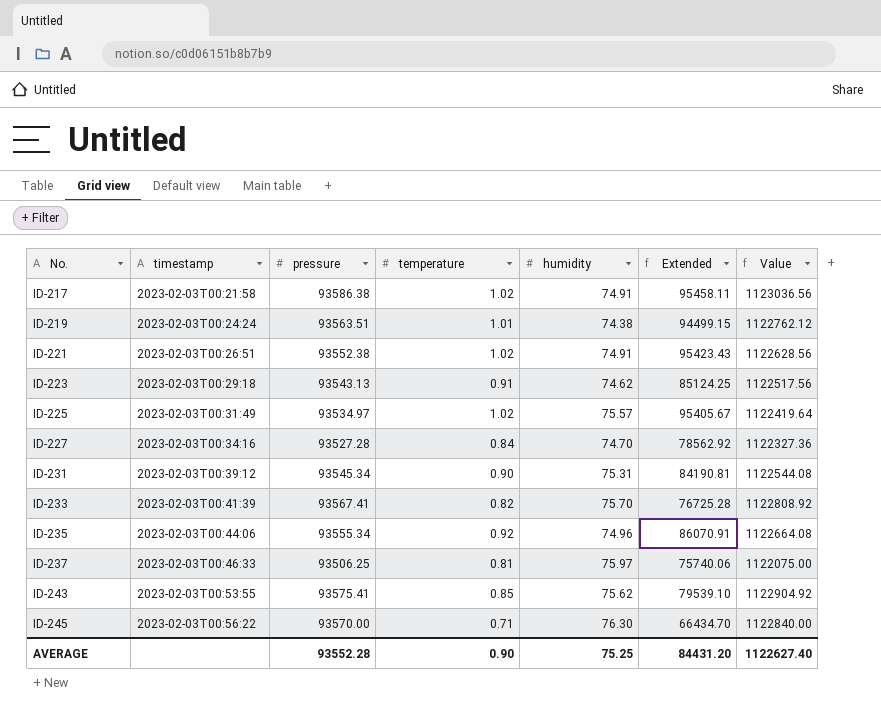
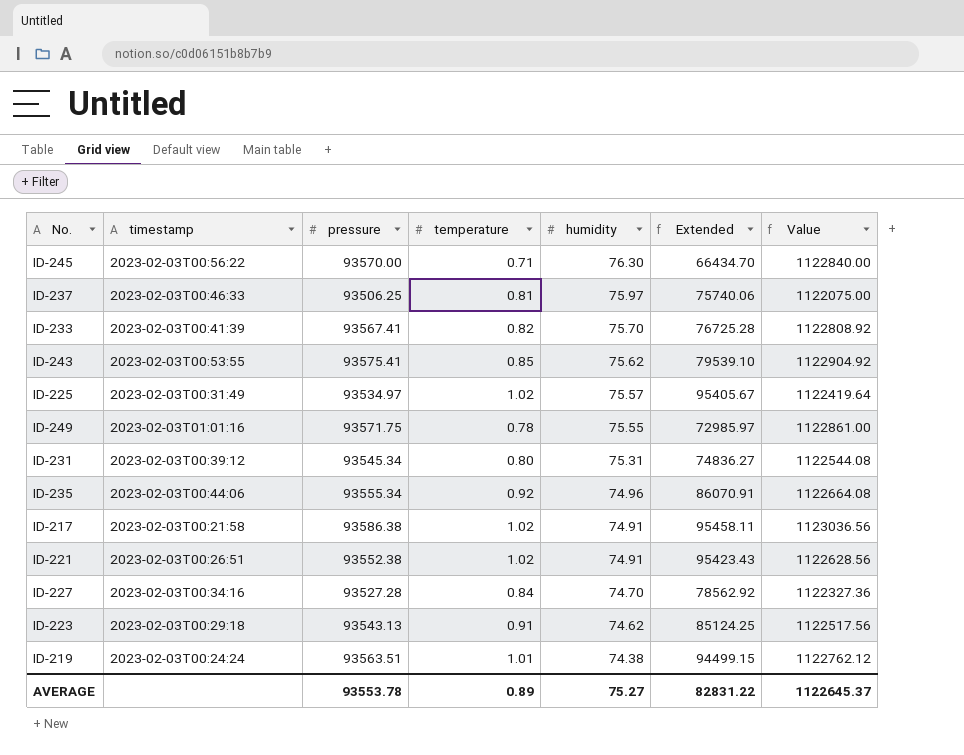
row order: No. ascending -> humidity descending
row ID-249: none -> 2023-02-03T01:01:16 | 93571.75 | 0.78 | 75.55 | 72985.97 | 1122861.00
ID-231 | temperature: 0.90 -> 0.80
ID-231 | Extended: 84190.81 -> 74836.27
AVERAGE | pressure: 93552.28 -> 93553.78
AVERAGE | temperature: 0.90 -> 0.89
AVERAGE | humidity: 75.25 -> 75.27
AVERAGE | Extended: 84431.20 -> 82831.22
AVERAGE | Value: 1122627.40 -> 1122645.37

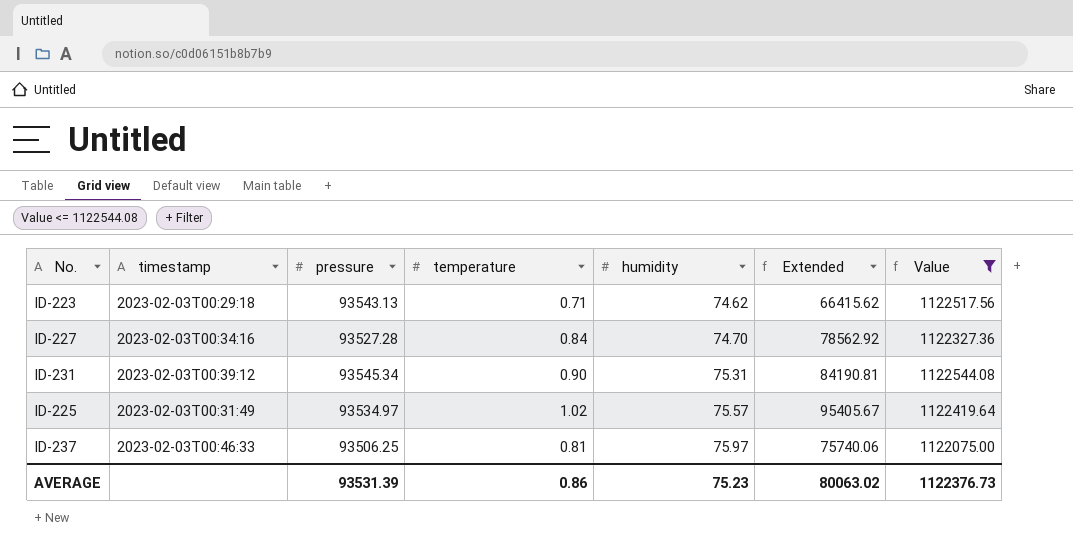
filter: none -> Value <= 1122544.08
row order: humidity descending -> humidity ascending
ID-223 | temperature: 0.91 -> 0.71
ID-223 | Extended: 85124.25 -> 66415.62
ID-231 | temperature: 0.80 -> 0.90
ID-231 | Extended: 74836.27 -> 84190.81
AVERAGE | pressure: 93553.78 -> 93531.39
AVERAGE | temperature: 0.89 -> 0.86
AVERAGE | humidity: 75.27 -> 75.23
AVERAGE | Extended: 82831.22 -> 80063.02
AVERAGE | Value: 1122645.37 -> 1122376.73

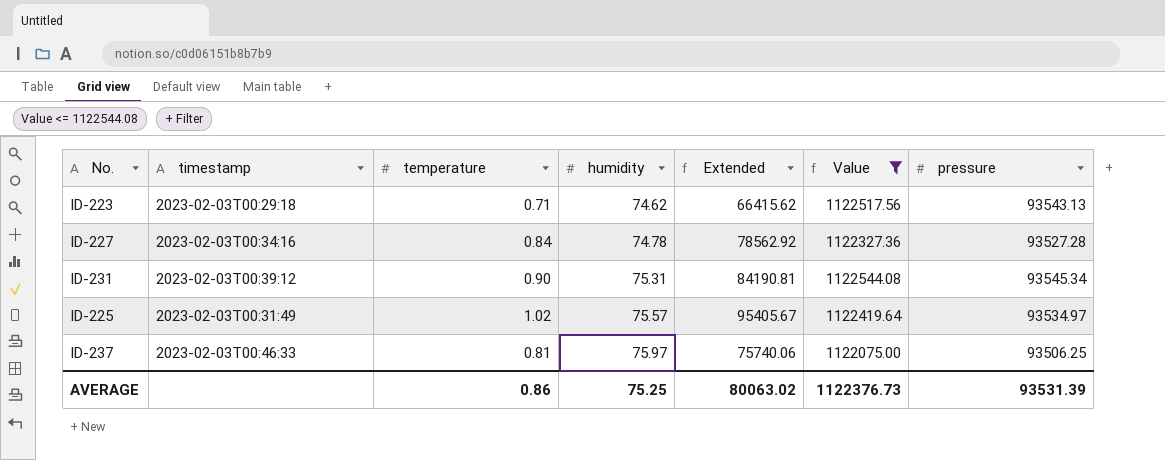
column pressure | position: 3 -> 7
ID-227 | humidity: 74.70 -> 74.78
AVERAGE | humidity: 75.23 -> 75.25

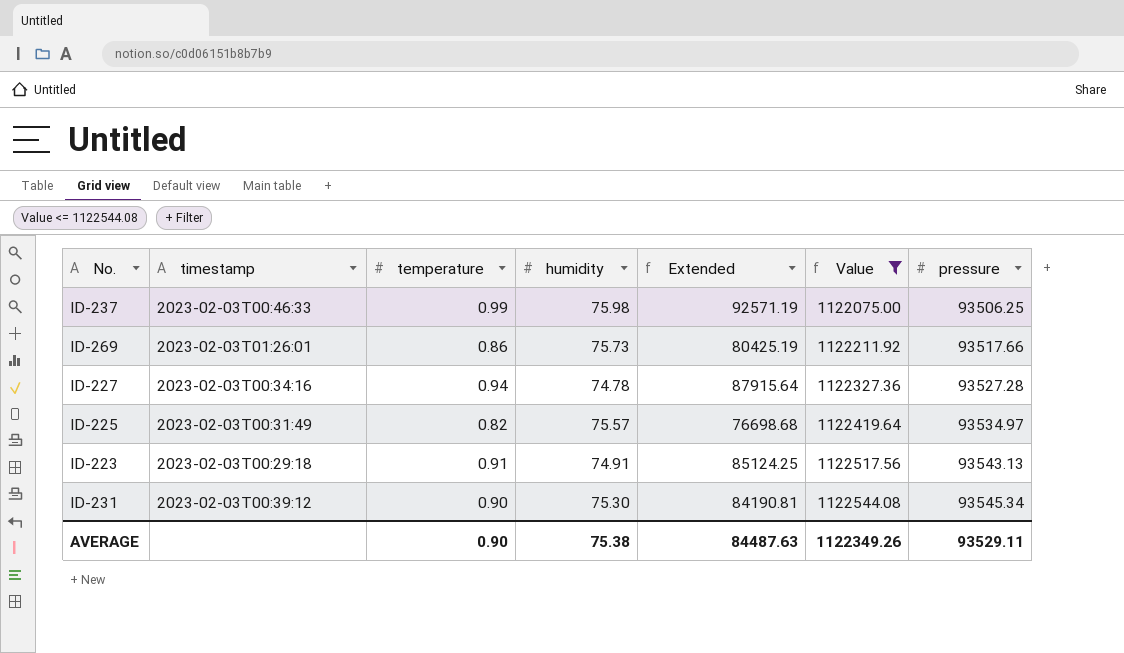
row order: humidity ascending -> Value ascending
ID-237 | temperature: 0.81 -> 0.99
ID-237 | humidity: 75.97 -> 75.98
ID-237 | Extended: 75740.06 -> 92571.19
row ID-269: none -> 2023-02-03T01:26:01 | 0.86 | 75.73 | 80425.19 | 1122211.92 | 93517.66
ID-227 | temperature: 0.84 -> 0.94
ID-227 | Extended: 78562.92 -> 87915.64
ID-225 | temperature: 1.02 -> 0.82
ID-225 | Extended: 95405.67 -> 76698.68
ID-223 | temperature: 0.71 -> 0.91
ID-223 | humidity: 74.62 -> 74.91
ID-223 | Extended: 66415.62 -> 85124.25
ID-231 | humidity: 75.31 -> 75.30
AVERAGE | temperature: 0.86 -> 0.90
AVERAGE | humidity: 75.25 -> 75.38
AVERAGE | Extended: 80063.02 -> 84487.63
AVERAGE | Value: 1122376.73 -> 1122349.26
AVERAGE | pressure: 93531.39 -> 93529.11

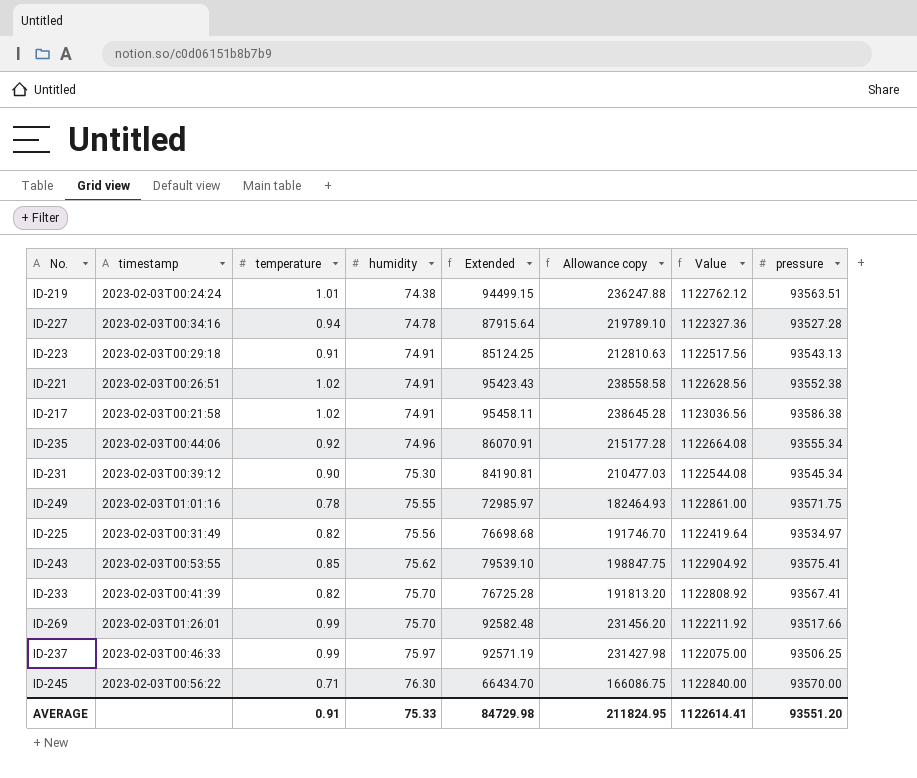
filter: Value <= 1122544.08 -> none
row order: Value ascending -> humidity ascending
column Allowance copy | formula: none -> [Extended] * 2.5
ID-225 | humidity: 75.57 -> 75.56
ID-269 | temperature: 0.86 -> 0.99
ID-269 | humidity: 75.73 -> 75.70
ID-269 | Extended: 80425.19 -> 92582.48
ID-237 | humidity: 75.98 -> 75.97
AVERAGE | temperature: 0.90 -> 0.91
AVERAGE | humidity: 75.38 -> 75.33
AVERAGE | Extended: 84487.63 -> 84729.98
AVERAGE | Value: 1122349.26 -> 1122614.41
AVERAGE | pressure: 93529.11 -> 93551.20

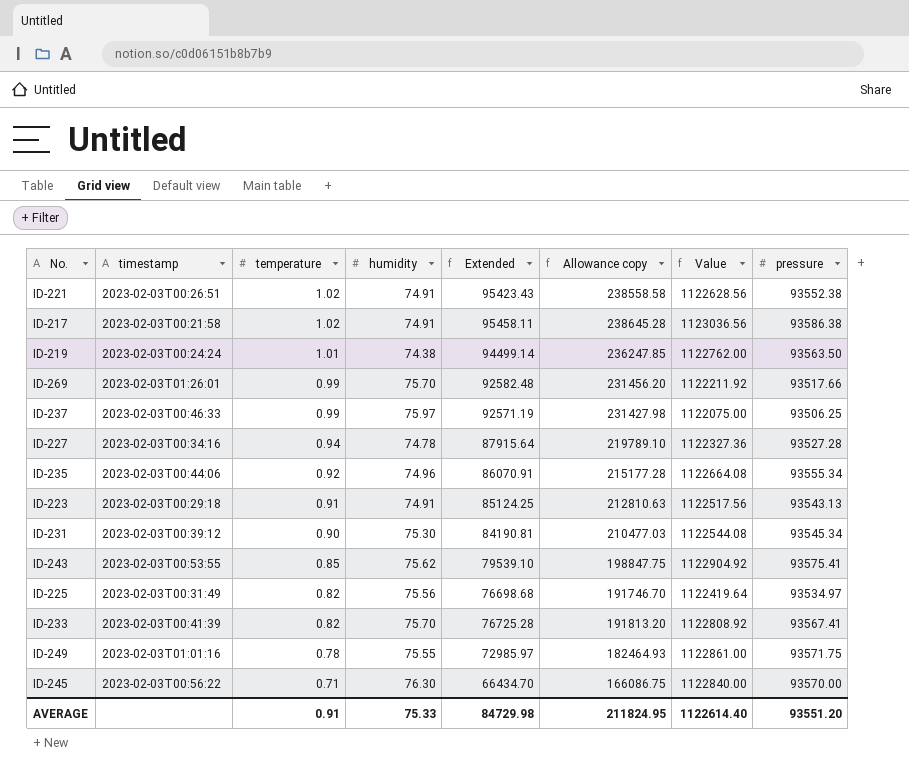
row order: humidity ascending -> temperature descending
ID-219 | Extended: 94499.15 -> 94499.14
ID-219 | Allowance copy: 236247.88 -> 236247.85
ID-219 | Value: 1122762.12 -> 1122762.00
ID-219 | pressure: 93563.51 -> 93563.50
AVERAGE | Value: 1122614.41 -> 1122614.40

